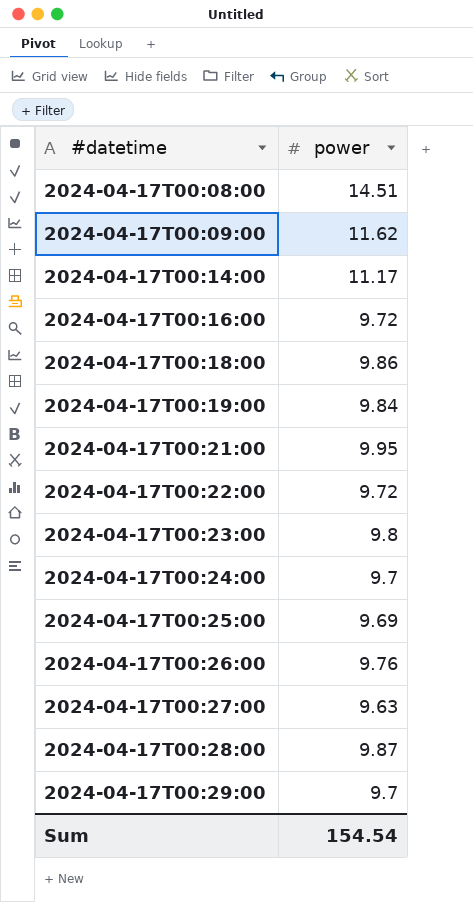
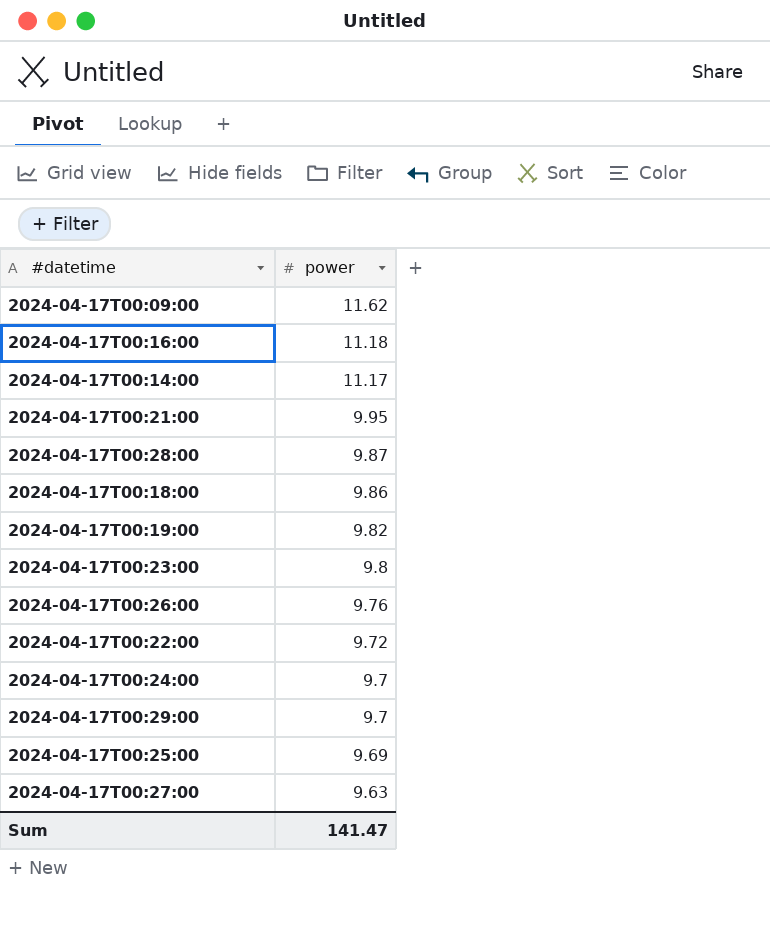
row order: #datetime ascending -> power descending
row 2024-04-17T00:08:00: 14.51 -> none
2024-04-17T00:16:00 | power: 9.72 -> 11.18
2024-04-17T00:19:00 | power: 9.84 -> 9.82
Sum | power: 154.54 -> 141.47

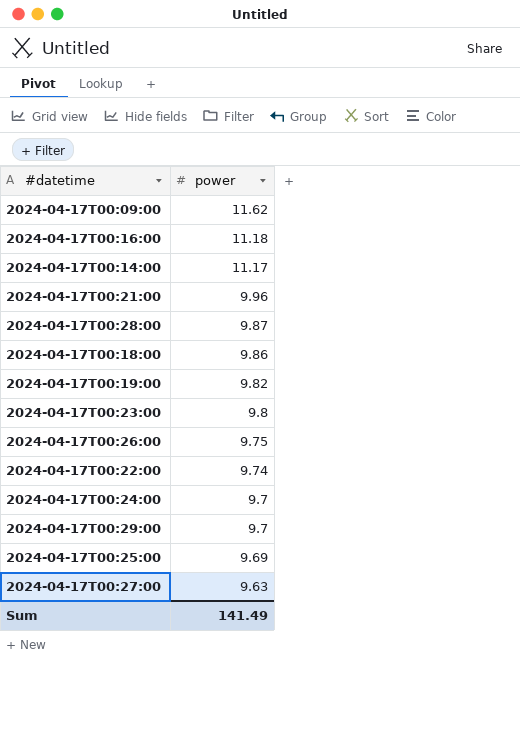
2024-04-17T00:21:00 | power: 9.95 -> 9.96
2024-04-17T00:26:00 | power: 9.76 -> 9.75
2024-04-17T00:22:00 | power: 9.72 -> 9.74
Sum | power: 141.47 -> 141.49

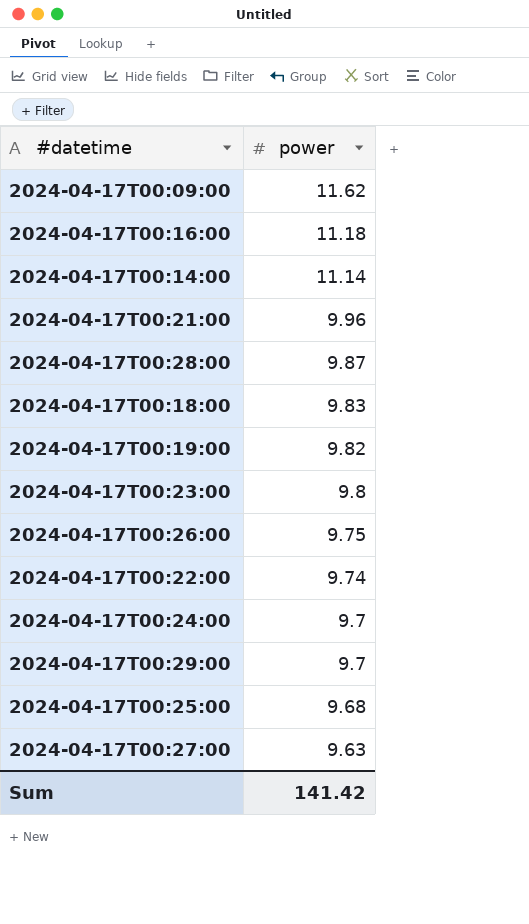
2024-04-17T00:14:00 | power: 11.17 -> 11.14
2024-04-17T00:18:00 | power: 9.86 -> 9.83
2024-04-17T00:25:00 | power: 9.69 -> 9.68
Sum | power: 141.49 -> 141.42

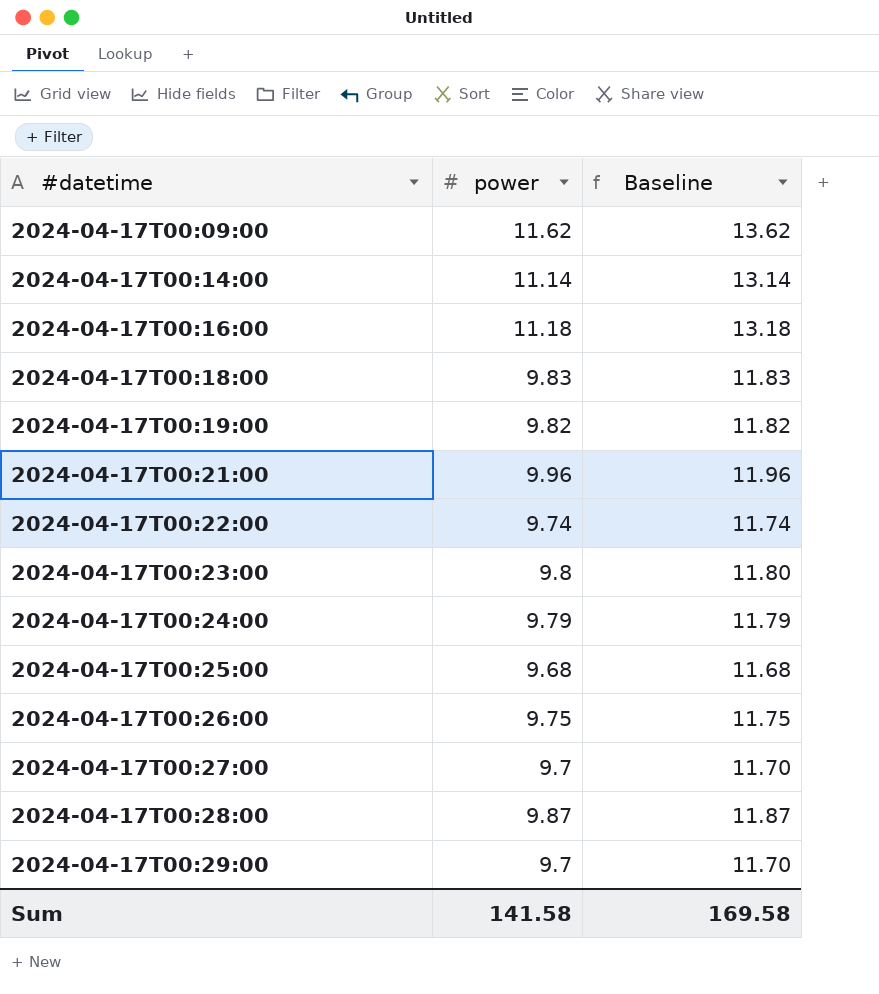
row order: power descending -> #datetime ascending
column Baseline | formula: none -> [power] + 2
2024-04-17T00:24:00 | power: 9.7 -> 9.79
2024-04-17T00:27:00 | power: 9.63 -> 9.7
Sum | power: 141.42 -> 141.58

